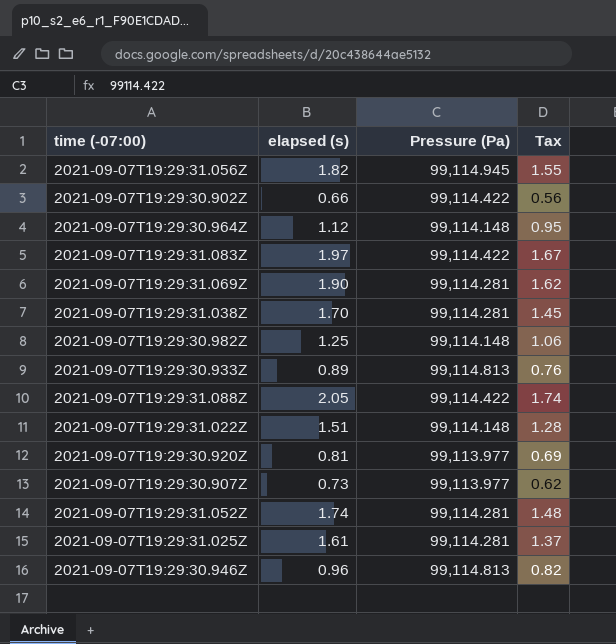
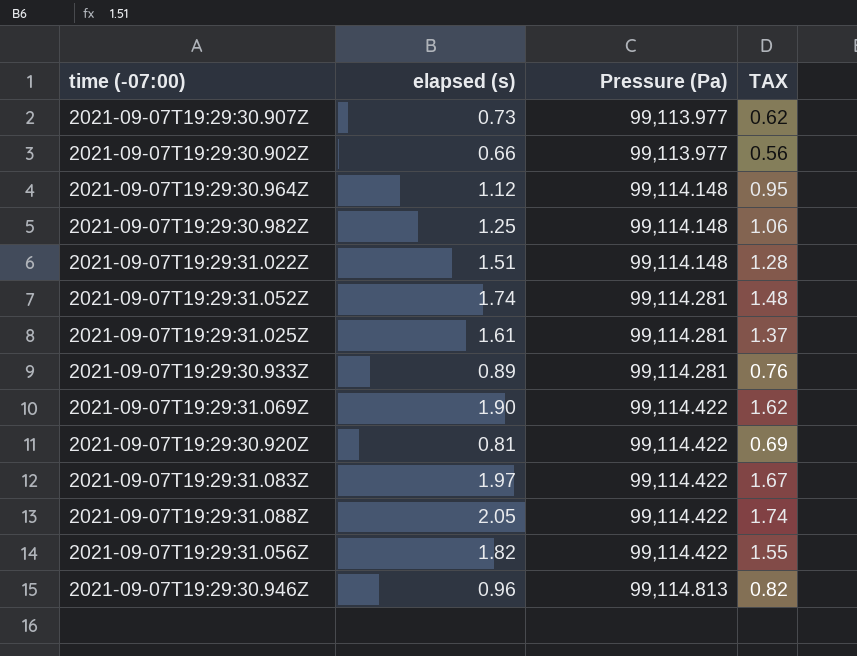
row order: none -> Pressure (Pa) ascending
column name: Tax -> TAX
row 2021-09-07T19:29:31.038Z: 1.70 | 99,114.281 | 1.45 -> none
2021-09-07T19:29:30.902Z | Pressure (Pa): 99,114.422 -> 99,113.977
2021-09-07T19:29:30.933Z | Pressure (Pa): 99,114.813 -> 99,114.281
2021-09-07T19:29:31.069Z | Pressure (Pa): 99,114.281 -> 99,114.422
2021-09-07T19:29:30.920Z | Pressure (Pa): 99,113.977 -> 99,114.422
2021-09-07T19:29:31.056Z | Pressure (Pa): 99,114.945 -> 99,114.422

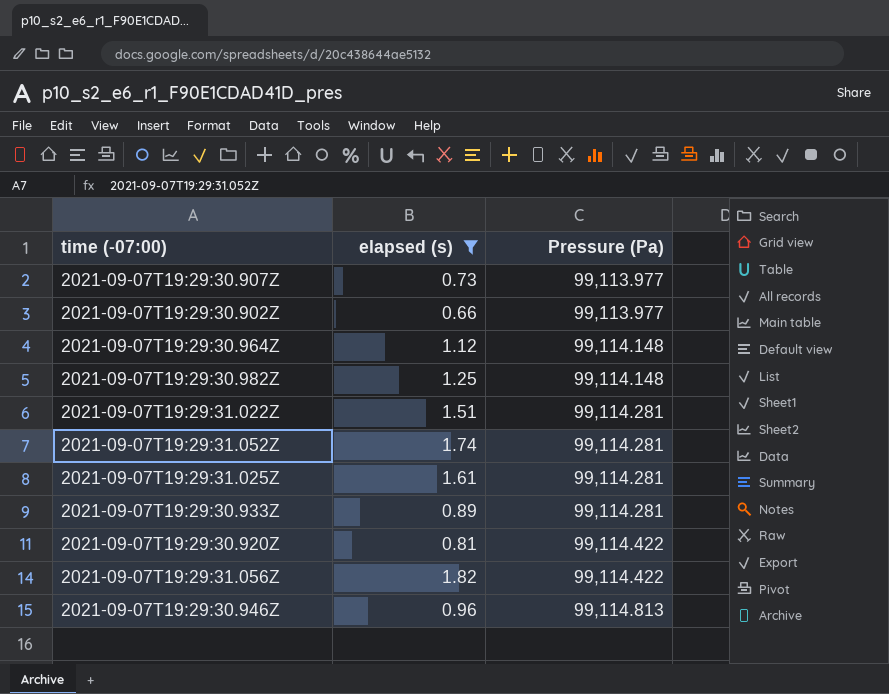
filter: none -> elapsed (s) <= 1.82
column TAX | formula: [elapsed (s)] * 0.85 -> none
2021-09-07T19:29:31.022Z | Pressure (Pa): 99,114.148 -> 99,114.281

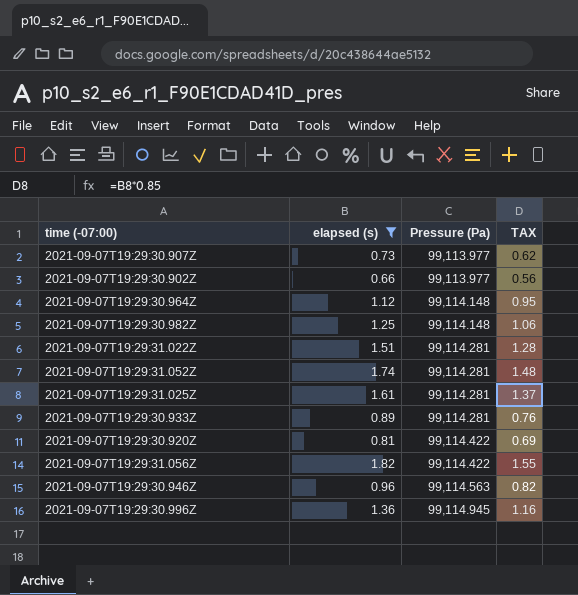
column TAX | formula: none -> [elapsed (s)] * 0.85
2021-09-07T19:29:30.946Z | Pressure (Pa): 99,114.813 -> 99,114.563
row 2021-09-07T19:29:30.996Z: none -> 1.36 | 99,114.945 | 1.16

